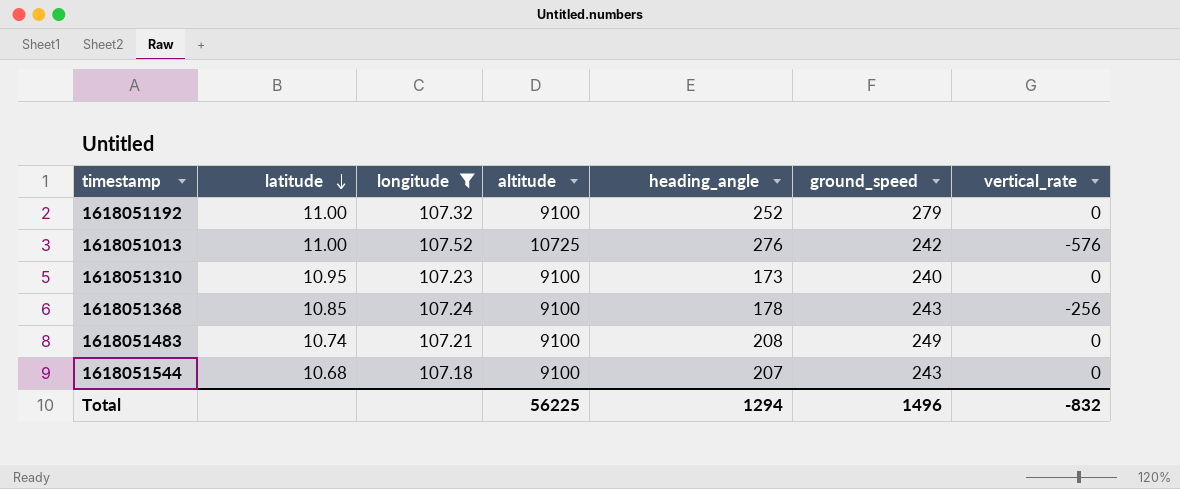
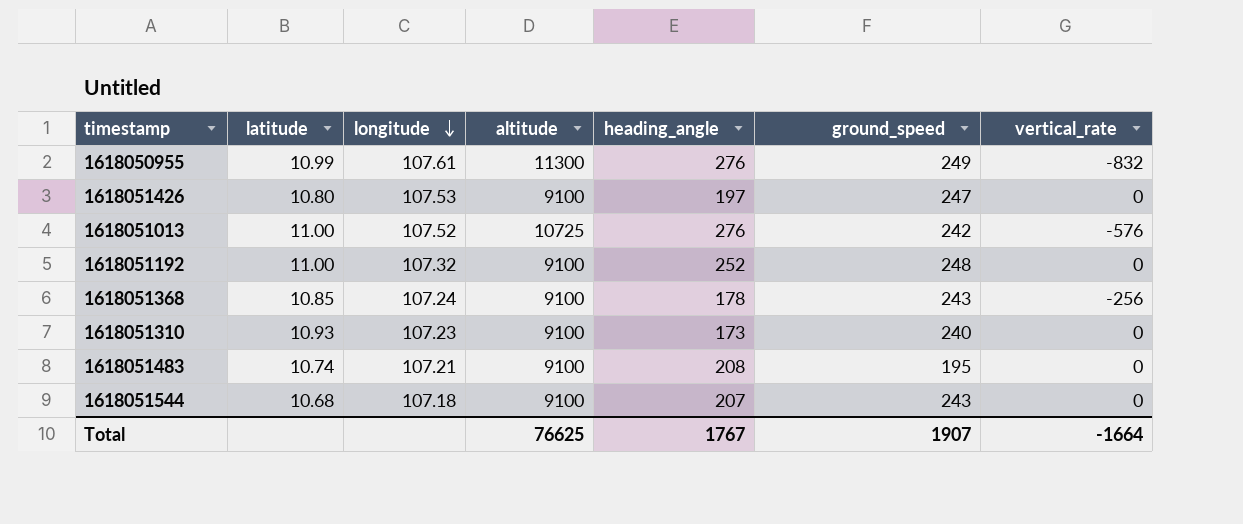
filter: longitude <= 107.52 -> none
row order: latitude descending -> longitude descending
1618051192 | ground_speed: 279 -> 248
1618051310 | latitude: 10.95 -> 10.93
1618051483 | ground_speed: 249 -> 195
Total | altitude: 56225 -> 76625
Total | heading_angle: 1294 -> 1767
Total | ground_speed: 1496 -> 1907
Total | vertical_rate: -832 -> -1664

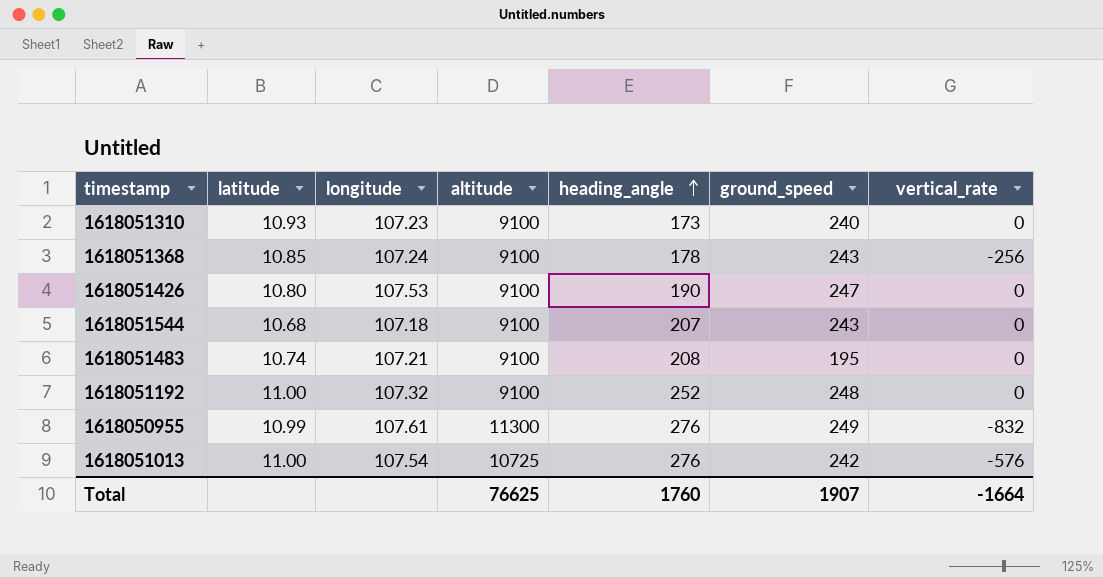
row order: longitude descending -> heading_angle ascending
1618051426 | heading_angle: 197 -> 190
1618051013 | longitude: 107.52 -> 107.54
Total | heading_angle: 1767 -> 1760

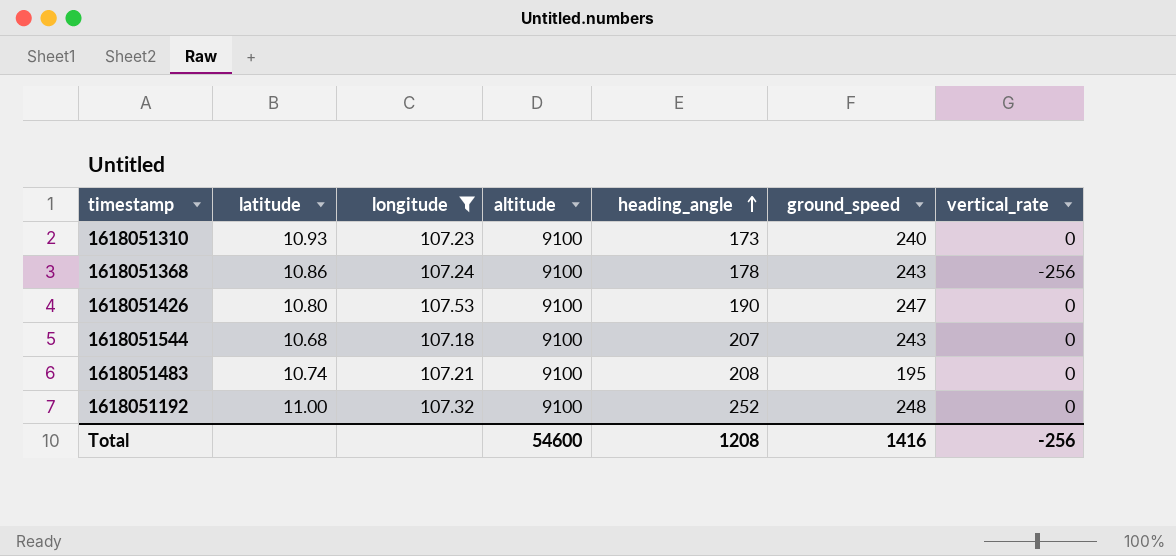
filter: none -> longitude <= 107.53
1618051368 | latitude: 10.85 -> 10.86
Total | altitude: 76625 -> 54600
Total | heading_angle: 1760 -> 1208
Total | ground_speed: 1907 -> 1416
Total | vertical_rate: -1664 -> -256

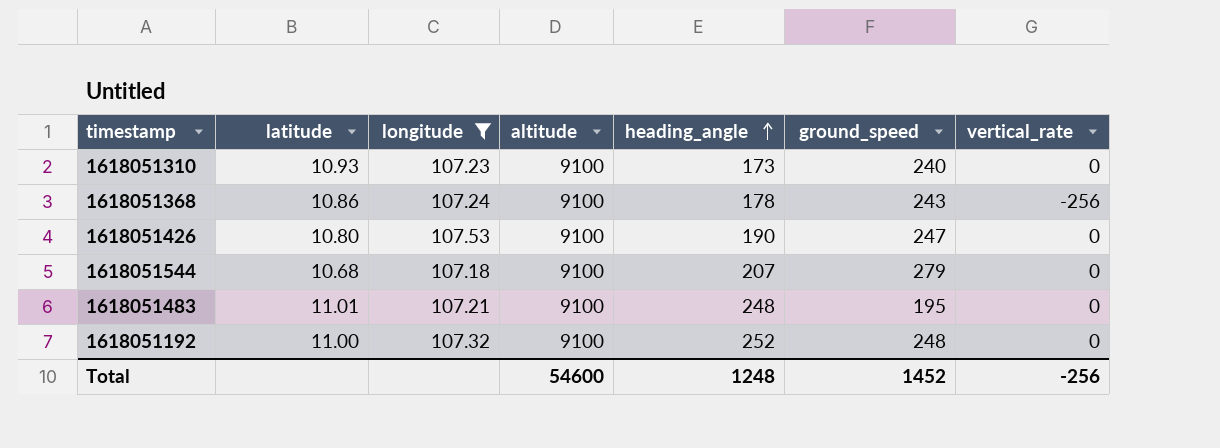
1618051544 | ground_speed: 243 -> 279
1618051483 | latitude: 10.74 -> 11.01
1618051483 | heading_angle: 208 -> 248
Total | heading_angle: 1208 -> 1248
Total | ground_speed: 1416 -> 1452

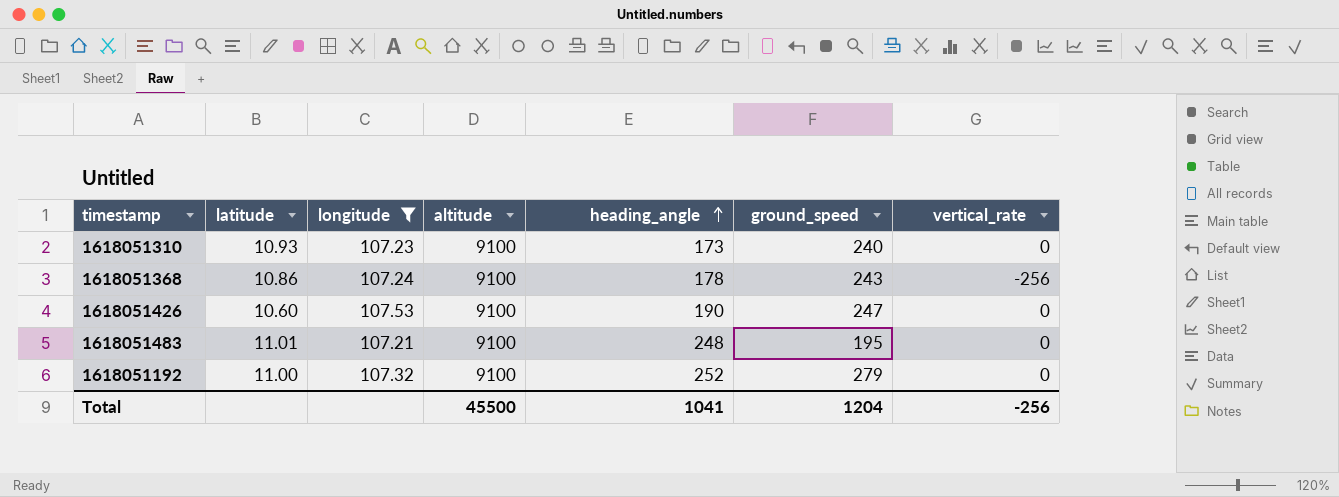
row 1618051544: 10.68 | 107.18 | 9100 | 207 | 279 | 0 -> none
1618051426 | latitude: 10.80 -> 10.60
1618051192 | ground_speed: 248 -> 279
Total | altitude: 54600 -> 45500
Total | heading_angle: 1248 -> 1041
Total | ground_speed: 1452 -> 1204

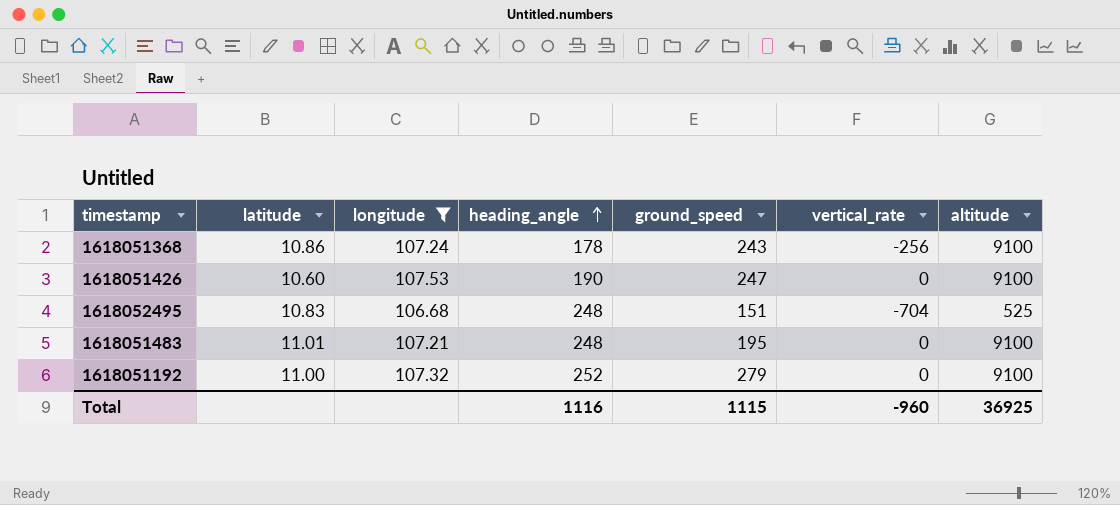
column altitude | position: 4 -> 7
row 1618051310: 10.93 | 107.23 | 9100 | 173 | 240 | 0 -> none
row 1618052495: none -> 10.83 | 106.68 | 248 | 151 | -704 | 525
Total | heading_angle: 1041 -> 1116
Total | ground_speed: 1204 -> 1115
Total | vertical_rate: -256 -> -960
Total | altitude: 45500 -> 36925

